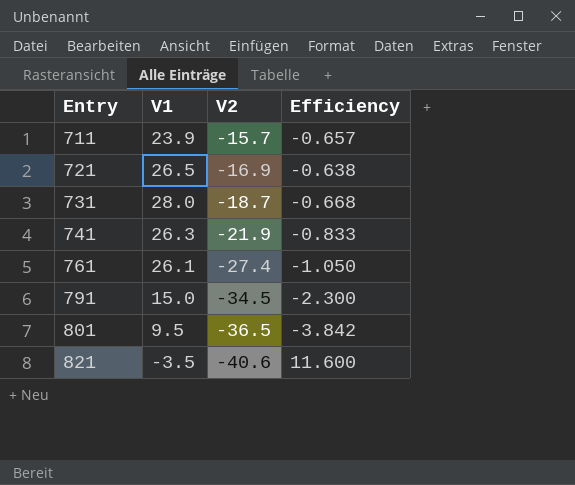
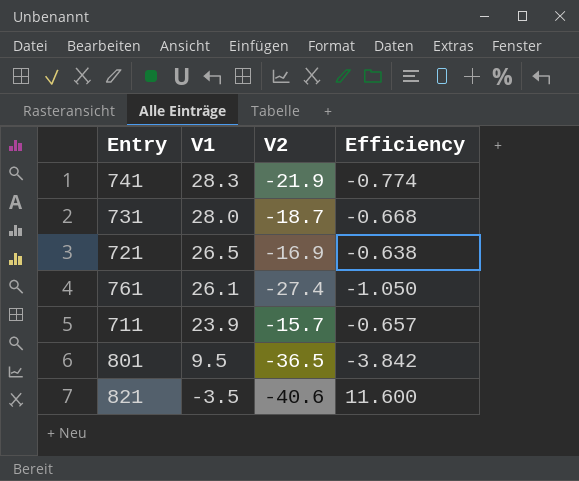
row order: Entry ascending -> V1 descending
row 791: 15.0 | -34.5 | -2.300 -> none
741 | V1: 26.3 -> 28.3
741 | Efficiency: -0.833 -> -0.774

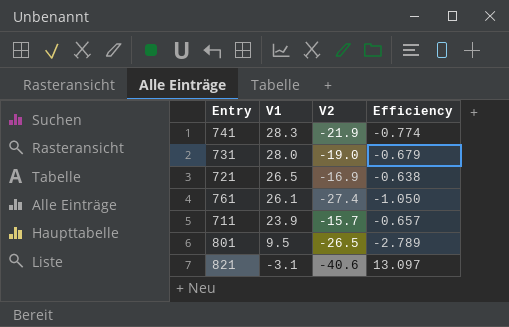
731 | V2: -18.7 -> -19.0
731 | Efficiency: -0.668 -> -0.679
801 | V2: -36.5 -> -26.5
801 | Efficiency: -3.842 -> -2.789
821 | V1: -3.5 -> -3.1
821 | Efficiency: 11.600 -> 13.097

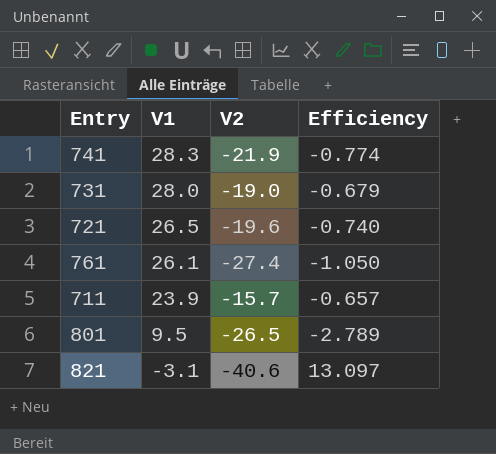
721 | V2: -16.9 -> -19.6
721 | Efficiency: -0.638 -> -0.740

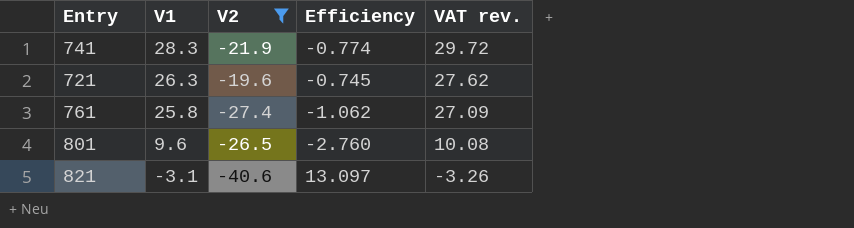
filter: none -> V2 <= -19.6
column VAT rev. | formula: none -> [V1] * 1.05
721 | V1: 26.5 -> 26.3
721 | Efficiency: -0.740 -> -0.745
761 | V1: 26.1 -> 25.8
761 | Efficiency: -1.050 -> -1.062
801 | V1: 9.5 -> 9.6
801 | Efficiency: -2.789 -> -2.760

